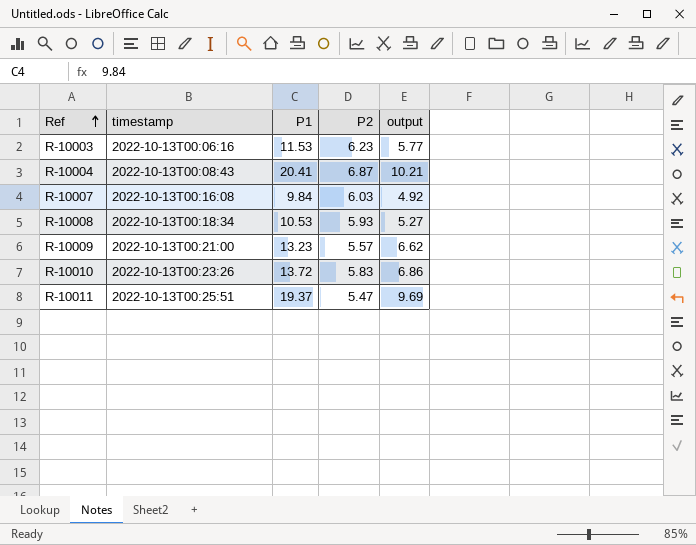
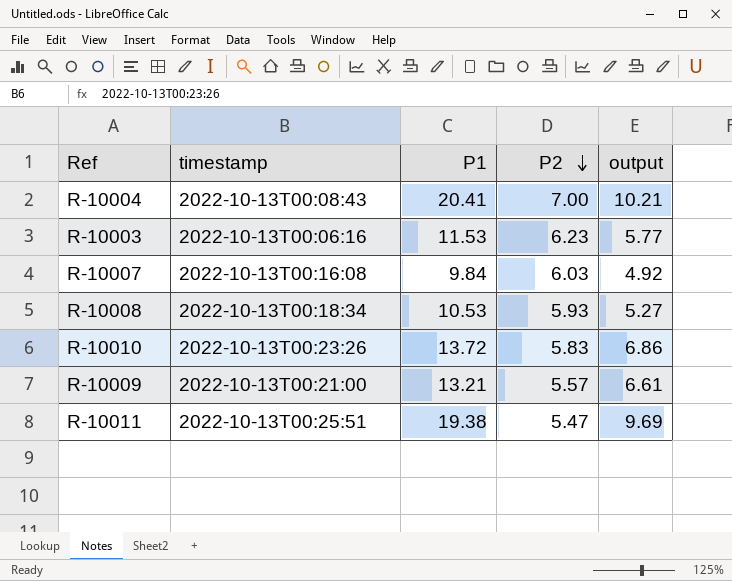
row order: Ref ascending -> P2 descending
R-10004 | P2: 6.87 -> 7.00
R-10009 | P1: 13.23 -> 13.21
R-10009 | output: 6.62 -> 6.61
R-10011 | P1: 19.37 -> 19.38

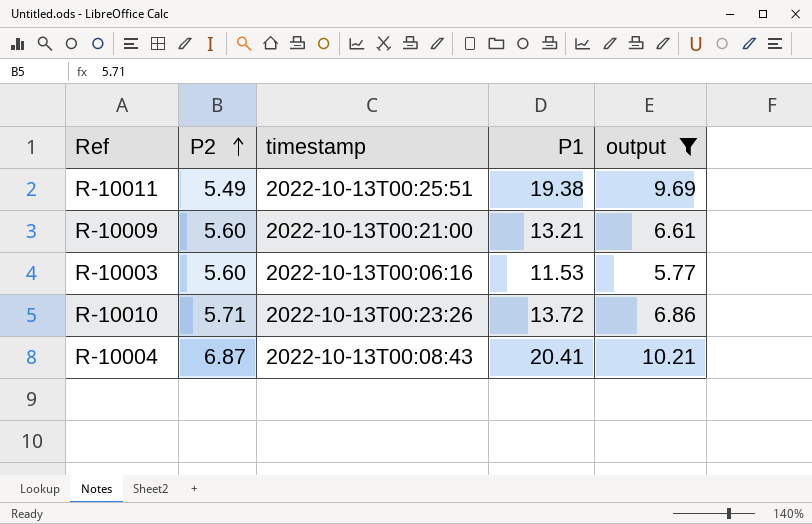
filter: none -> output >= 5.77
row order: P2 descending -> P2 ascending
column P2 | position: 4 -> 2
R-10011 | P2: 5.47 -> 5.49
R-10009 | P2: 5.57 -> 5.60
R-10003 | P2: 6.23 -> 5.60
R-10010 | P2: 5.83 -> 5.71
R-10004 | P2: 7.00 -> 6.87

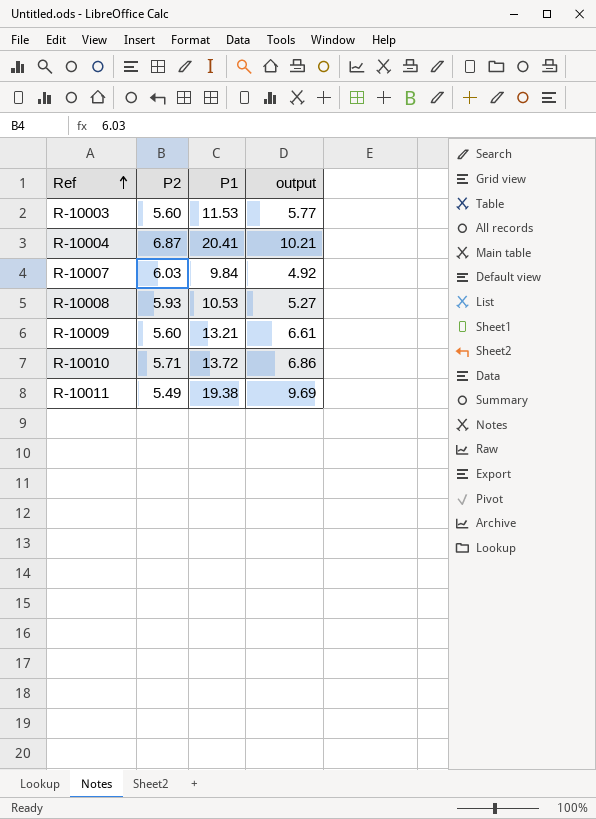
filter: output >= 5.77 -> none
row order: P2 ascending -> Ref ascending
column timestamp | position: 3 -> none

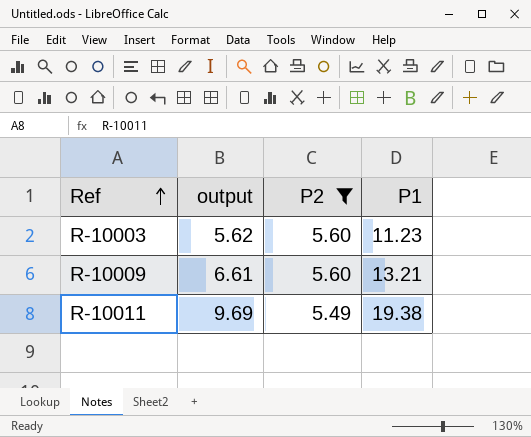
filter: none -> P2 <= 5.60
column output | position: 4 -> 2
R-10003 | output: 5.77 -> 5.62
R-10003 | P1: 11.53 -> 11.23

